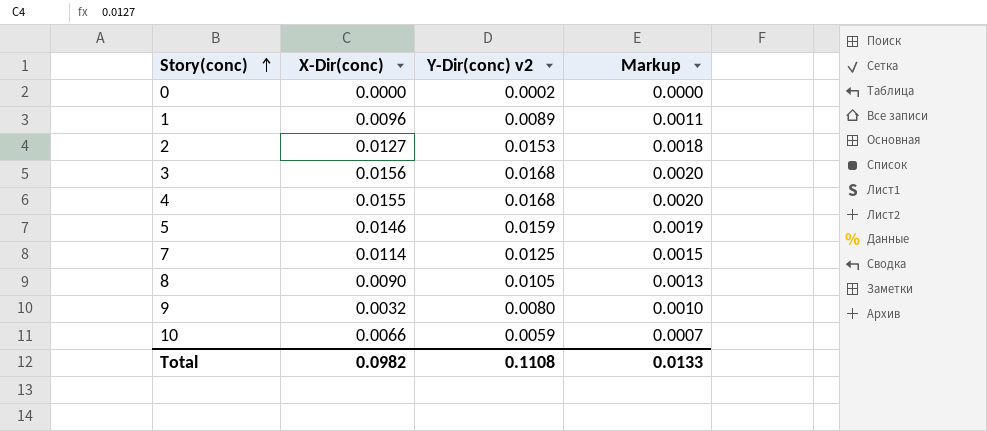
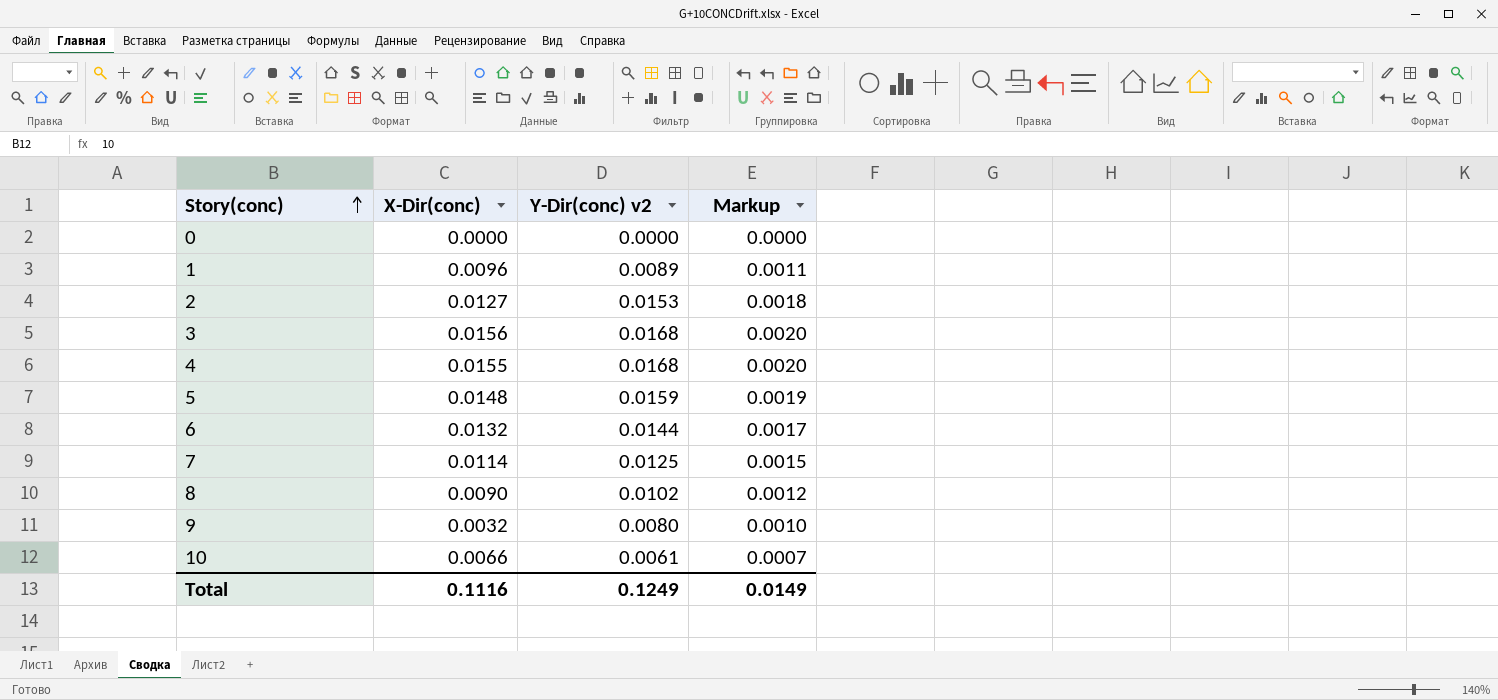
0 | Y-Dir(conc) v2: 0.0002 -> 0.0000
5 | X-Dir(conc): 0.0146 -> 0.0148
row 6: none -> 0.0132 | 0.0144 | 0.0017
8 | Y-Dir(conc) v2: 0.0105 -> 0.0102
8 | Markup: 0.0013 -> 0.0012
10 | Y-Dir(conc) v2: 0.0059 -> 0.0061
Total | X-Dir(conc): 0.0982 -> 0.1116
Total | Y-Dir(conc) v2: 0.1108 -> 0.1249
Total | Markup: 0.0133 -> 0.0149

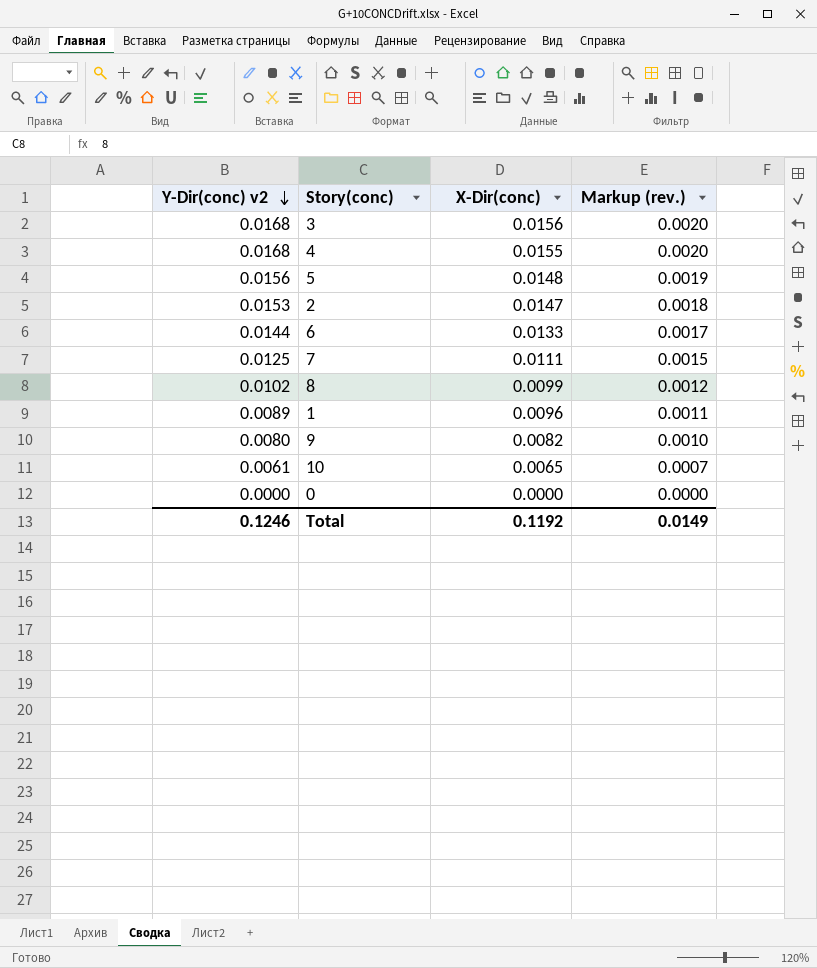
row order: Story(conc) ascending -> Y-Dir(conc) v2 descending
column Y-Dir(conc) v2 | position: 3 -> 1
column name: Markup -> Markup (rev.)
5 | Y-Dir(conc) v2: 0.0159 -> 0.0156
2 | X-Dir(conc): 0.0127 -> 0.0147
6 | X-Dir(conc): 0.0132 -> 0.0133
7 | X-Dir(conc): 0.0114 -> 0.0111
8 | X-Dir(conc): 0.0090 -> 0.0099
9 | X-Dir(conc): 0.0032 -> 0.0082
10 | X-Dir(conc): 0.0066 -> 0.0065
Total | Y-Dir(conc) v2: 0.1249 -> 0.1246
Total | X-Dir(conc): 0.1116 -> 0.1192

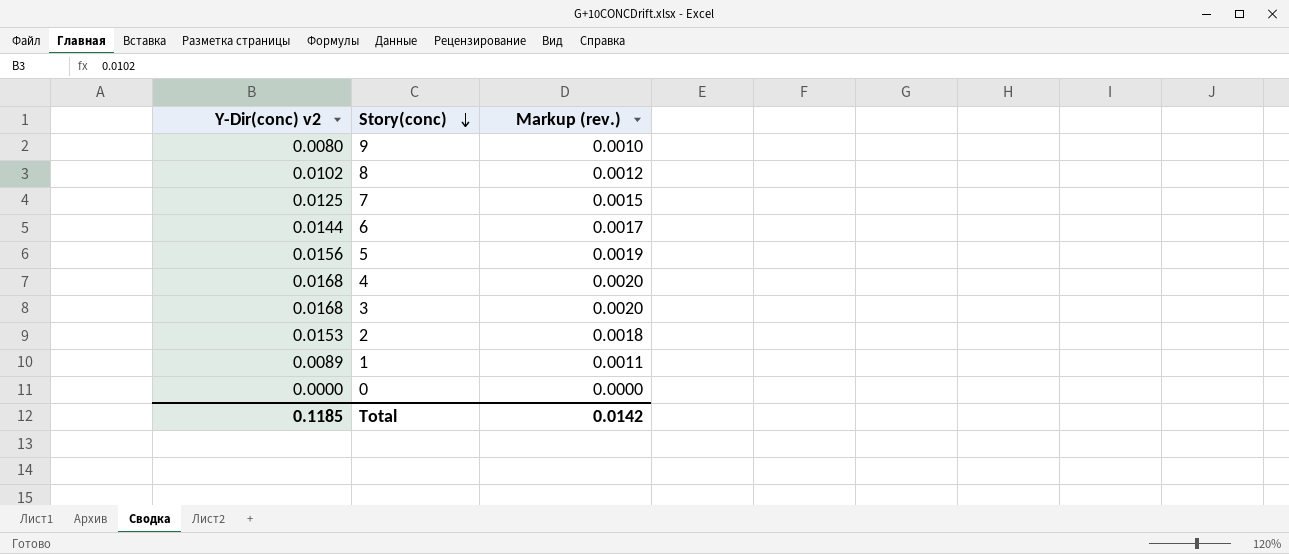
row order: Y-Dir(conc) v2 descending -> Story(conc) descending
column X-Dir(conc) | position: 3 -> none
row 10: 0.0061 | 0.0065 | 0.0007 -> none
Total | Y-Dir(conc) v2: 0.1246 -> 0.1185
Total | Markup (rev.): 0.0149 -> 0.0142

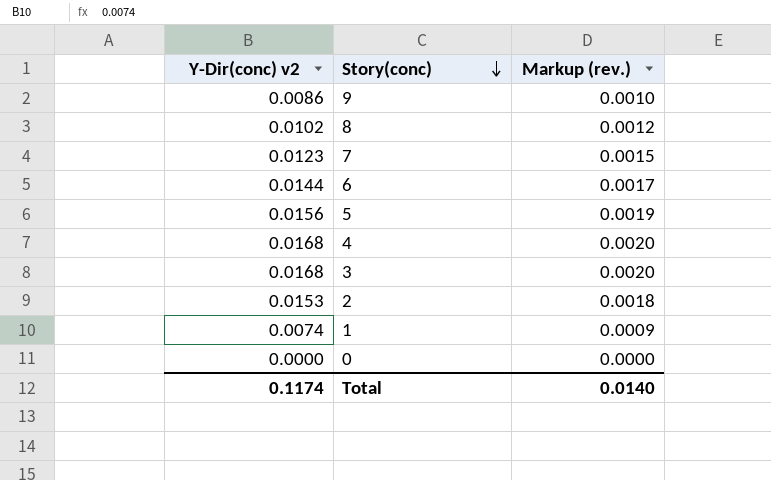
9 | Y-Dir(conc) v2: 0.0080 -> 0.0086
7 | Y-Dir(conc) v2: 0.0125 -> 0.0123
1 | Y-Dir(conc) v2: 0.0089 -> 0.0074
1 | Markup (rev.): 0.0011 -> 0.0009
Total | Y-Dir(conc) v2: 0.1185 -> 0.1174
Total | Markup (rev.): 0.0142 -> 0.0140

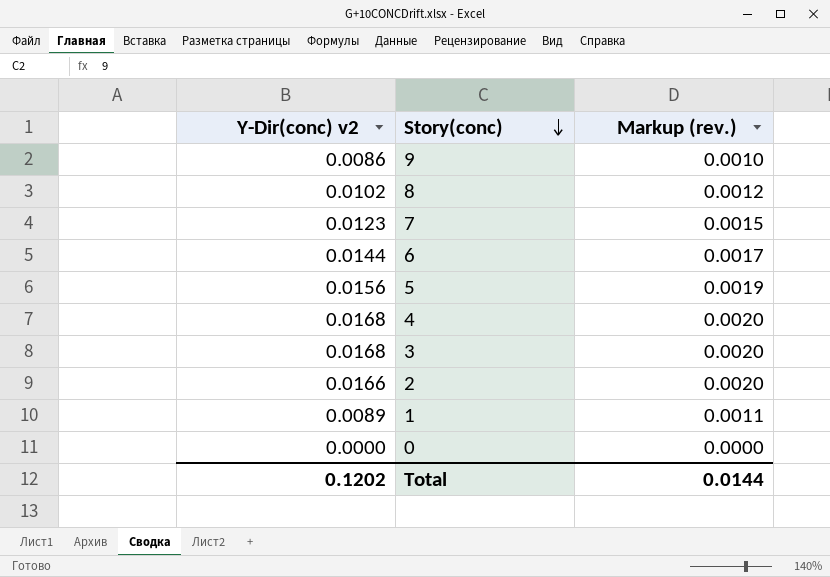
2 | Y-Dir(conc) v2: 0.0153 -> 0.0166
2 | Markup (rev.): 0.0018 -> 0.0020
1 | Y-Dir(conc) v2: 0.0074 -> 0.0089
1 | Markup (rev.): 0.0009 -> 0.0011
Total | Y-Dir(conc) v2: 0.1174 -> 0.1202
Total | Markup (rev.): 0.0140 -> 0.0144

